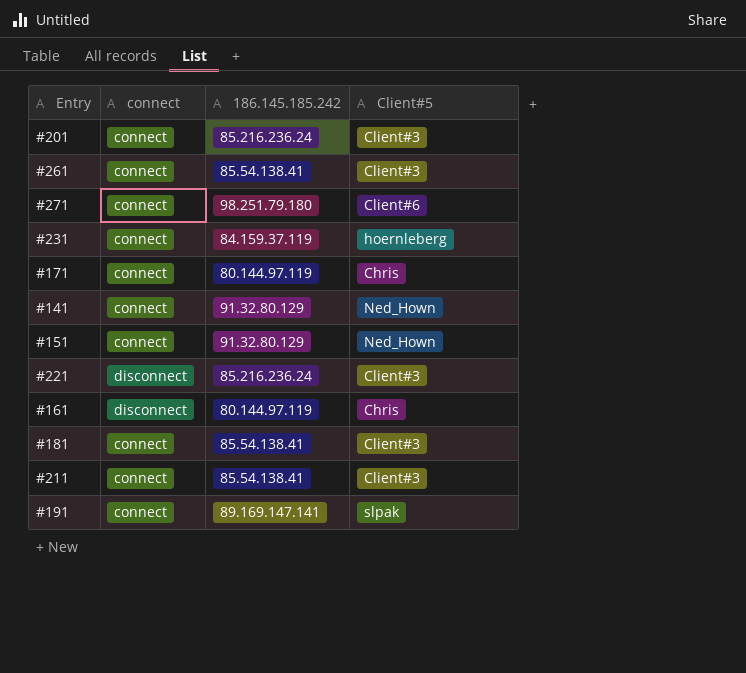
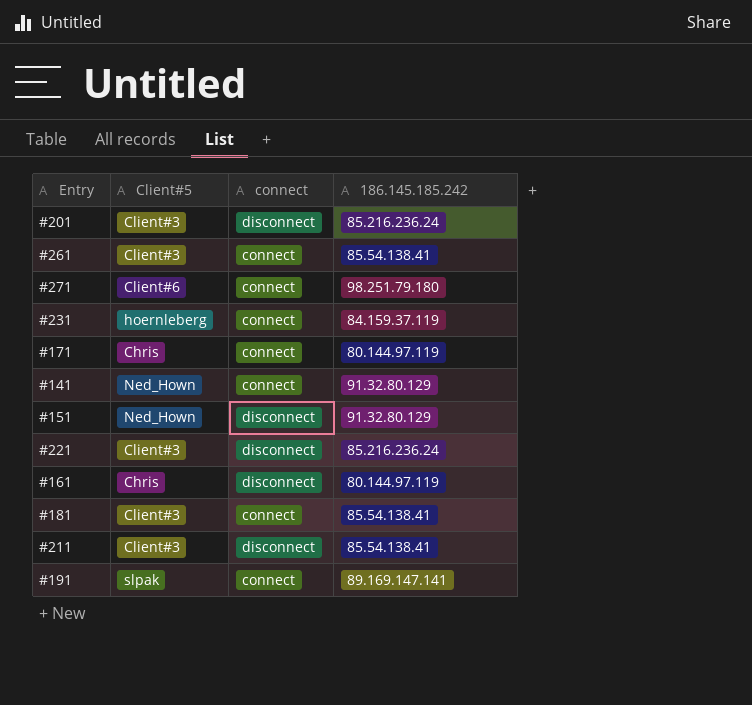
column Client#5 | position: 4 -> 2
#201 | connect: connect -> disconnect
#151 | connect: connect -> disconnect
#211 | connect: connect -> disconnect

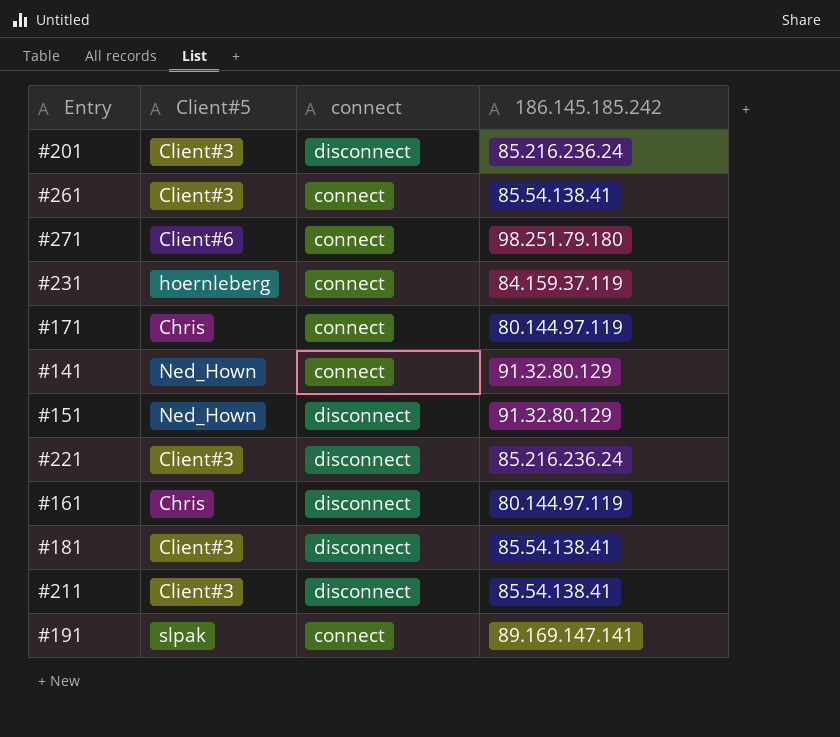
#181 | connect: connect -> disconnect

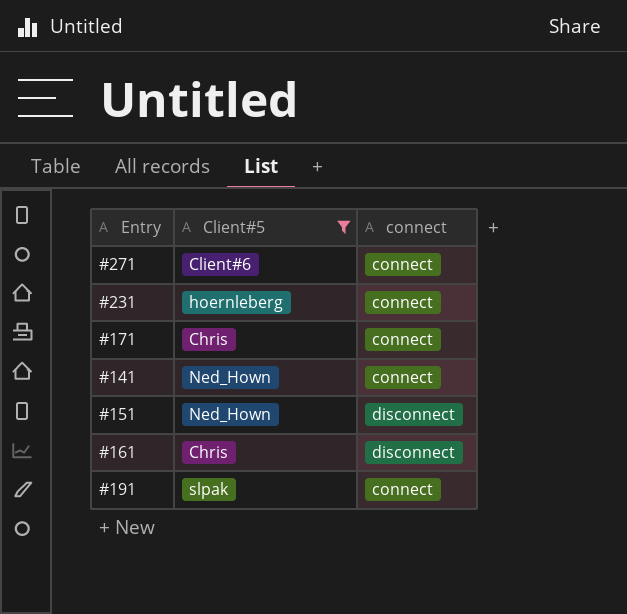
filter: none -> Client#5 != Client#3
column 186.145.185.242 | position: 4 -> none

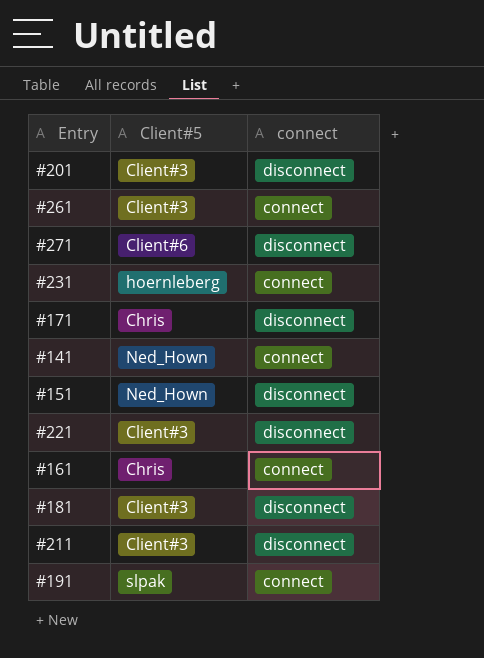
filter: Client#5 != Client#3 -> none
#271 | connect: connect -> disconnect
#171 | connect: connect -> disconnect
#161 | connect: disconnect -> connect

